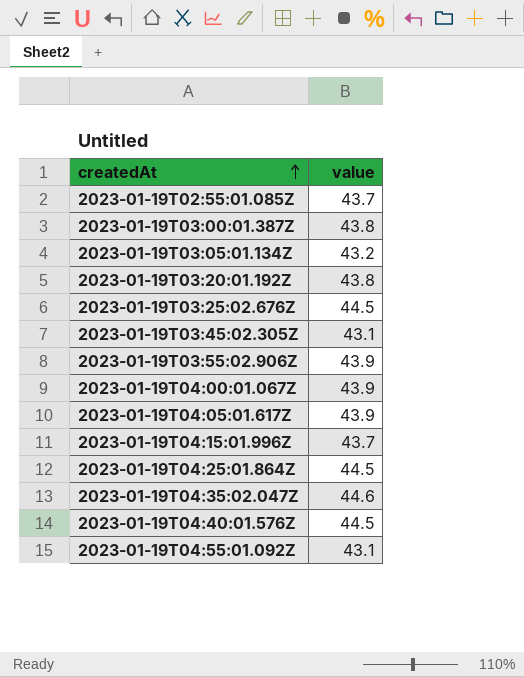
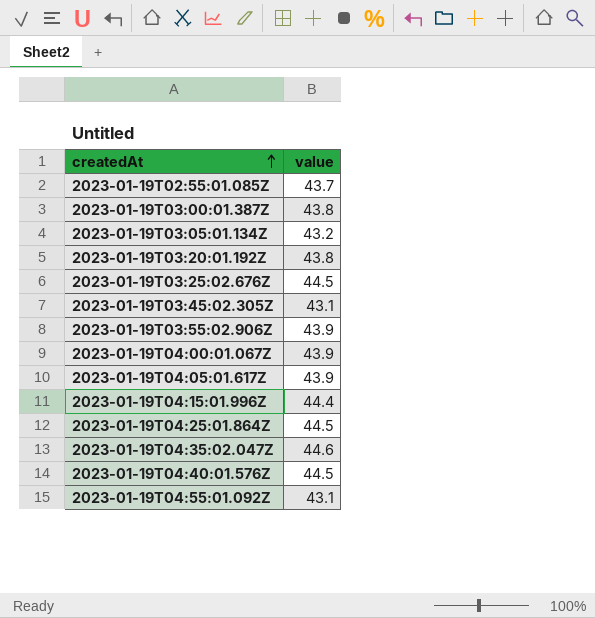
2023-01-19T04:15:01.996Z | value: 43.7 -> 44.4

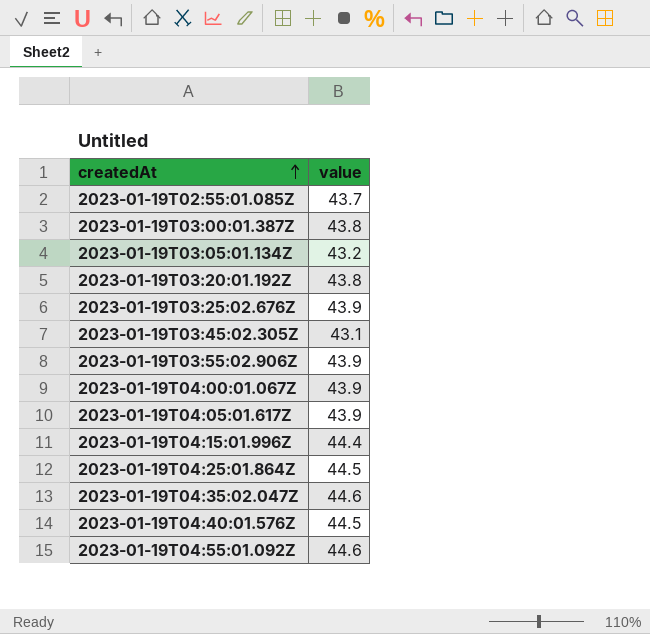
2023-01-19T03:25:02.676Z | value: 44.5 -> 43.9
2023-01-19T04:55:01.092Z | value: 43.1 -> 44.6

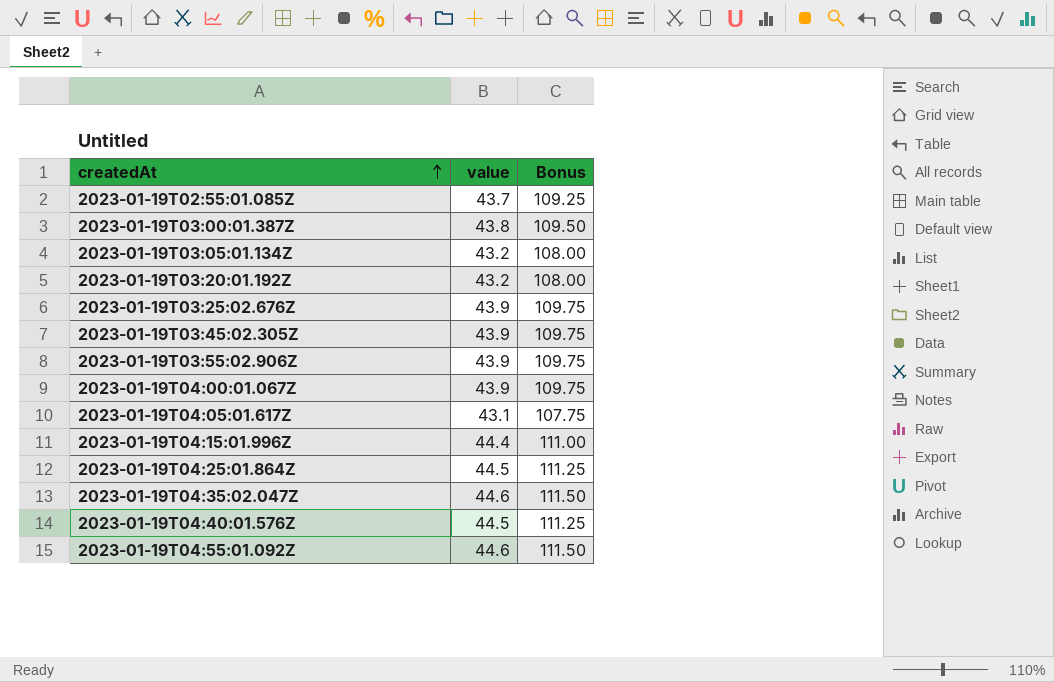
column Bonus | formula: none -> [value] * 2.5
2023-01-19T03:20:01.192Z | value: 43.8 -> 43.2
2023-01-19T03:45:02.305Z | value: 43.1 -> 43.9
2023-01-19T04:05:01.617Z | value: 43.9 -> 43.1

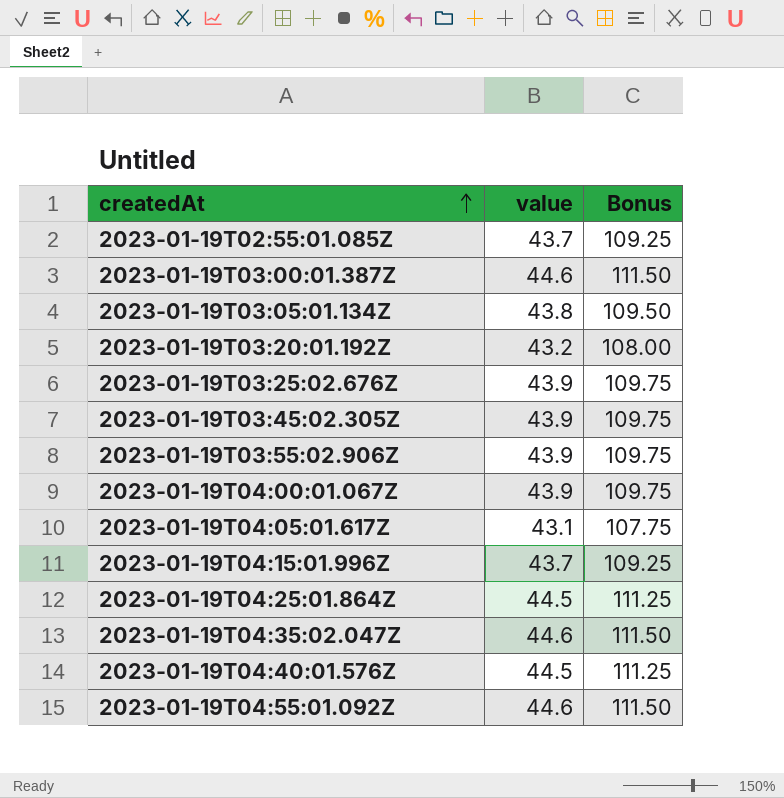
2023-01-19T03:00:01.387Z | value: 43.8 -> 44.6
2023-01-19T03:00:01.387Z | Bonus: 109.50 -> 111.50
2023-01-19T03:05:01.134Z | value: 43.2 -> 43.8
2023-01-19T03:05:01.134Z | Bonus: 108.00 -> 109.50
2023-01-19T04:15:01.996Z | value: 44.4 -> 43.7
2023-01-19T04:15:01.996Z | Bonus: 111.00 -> 109.25

